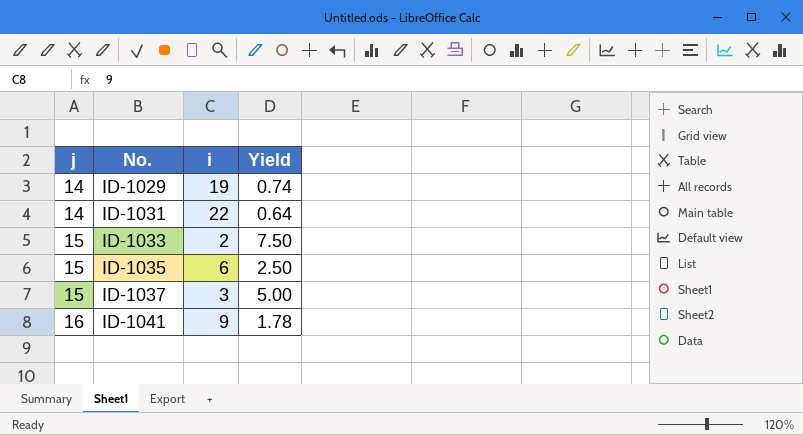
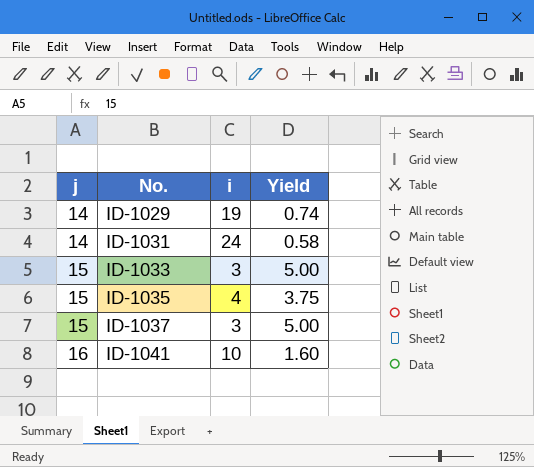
ID-1031 | i: 22 -> 24
ID-1031 | Yield: 0.64 -> 0.58
ID-1033 | i: 2 -> 3
ID-1033 | Yield: 7.50 -> 5.00
ID-1035 | i: 6 -> 4
ID-1035 | Yield: 2.50 -> 3.75
ID-1041 | i: 9 -> 10
ID-1041 | Yield: 1.78 -> 1.60

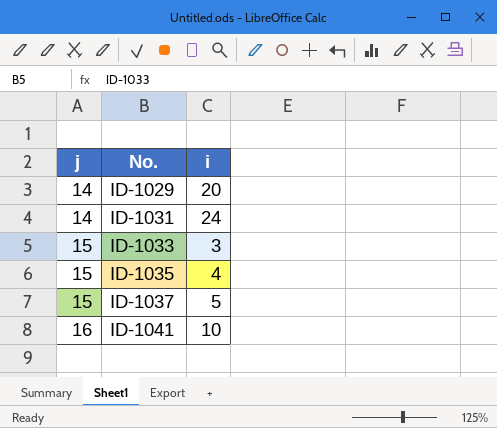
column Yield | formula: [j] / [i] -> none
ID-1029 | i: 19 -> 20
ID-1037 | i: 3 -> 5

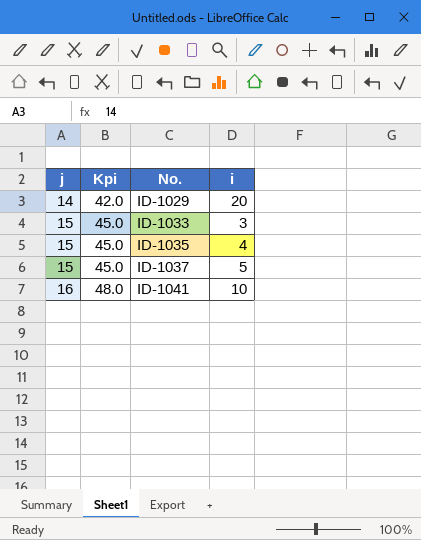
column Kpi | formula: none -> [j] * 3
row ID-1031: 14 | 24 -> none

